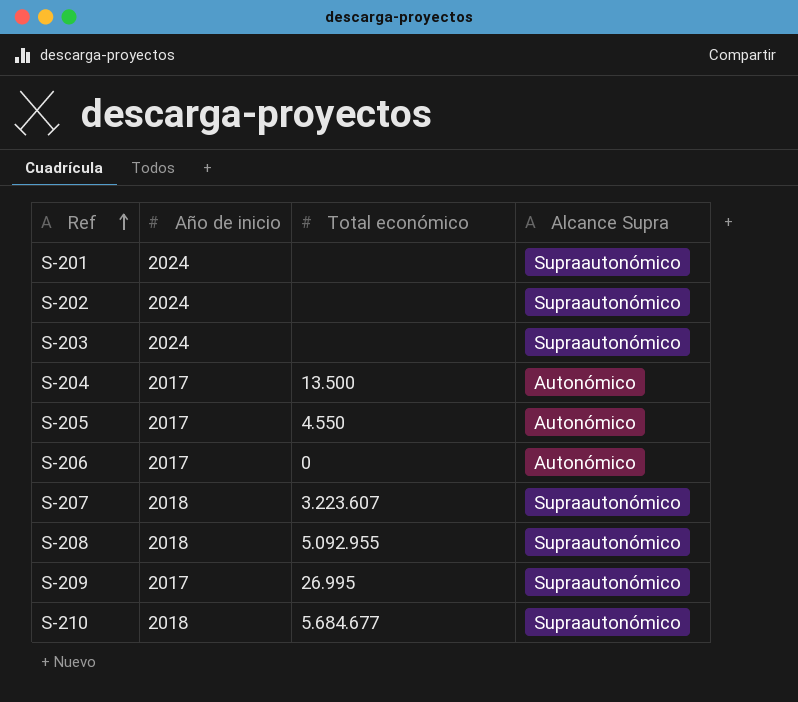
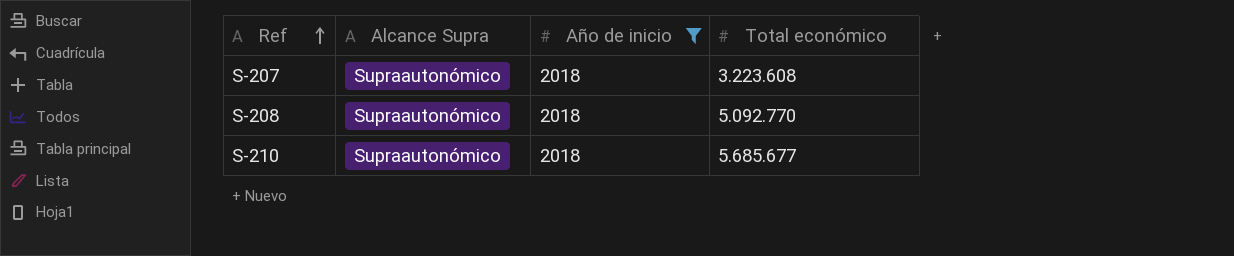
filter: none -> Año de inicio = 2018
column Alcance Supra | position: 4 -> 2
S-207 | Total económico: 3.223.607 -> 3.223.608
S-208 | Total económico: 5.092.955 -> 5.092.770
S-210 | Total económico: 5.684.677 -> 5.685.677

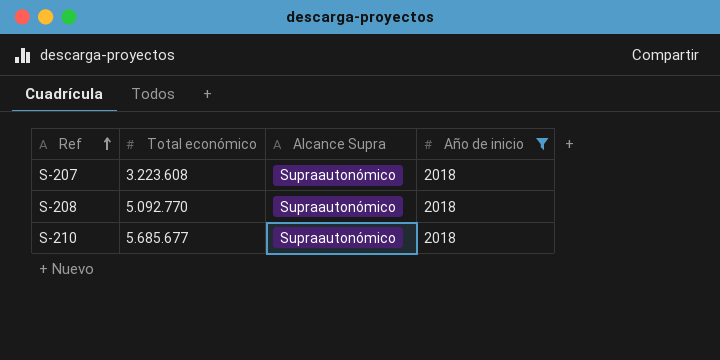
column Total económico | position: 4 -> 2

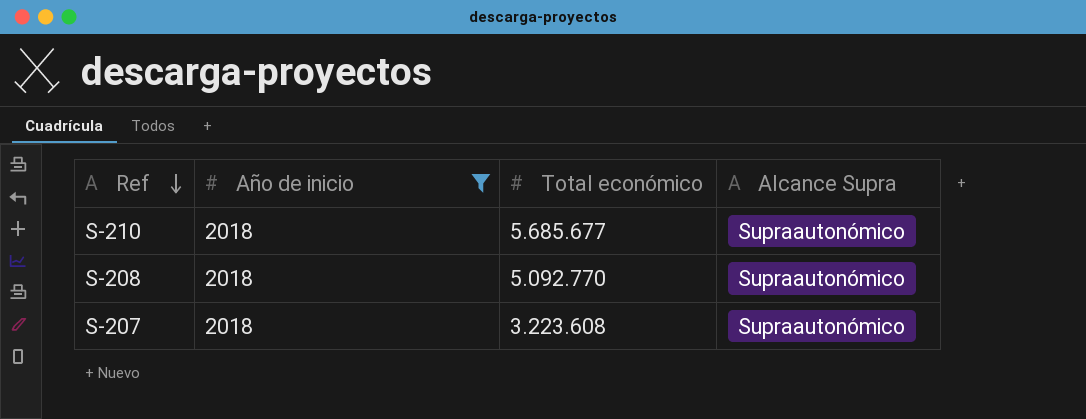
row order: Ref ascending -> Ref descending
column Año de inicio | position: 4 -> 2

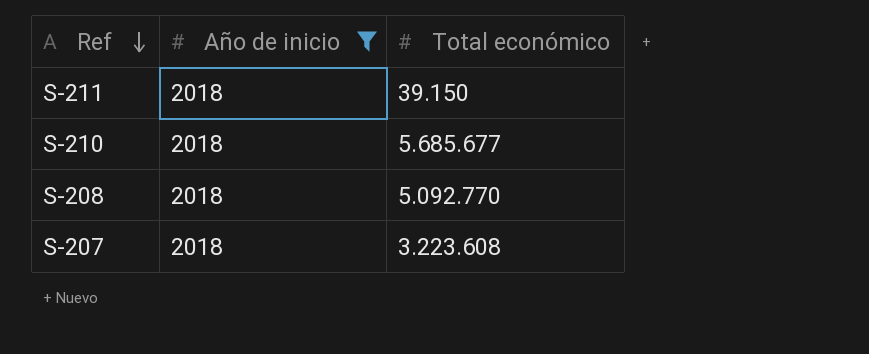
column Alcance Supra | position: 4 -> none
row S-211: none -> 2018 | 39.150

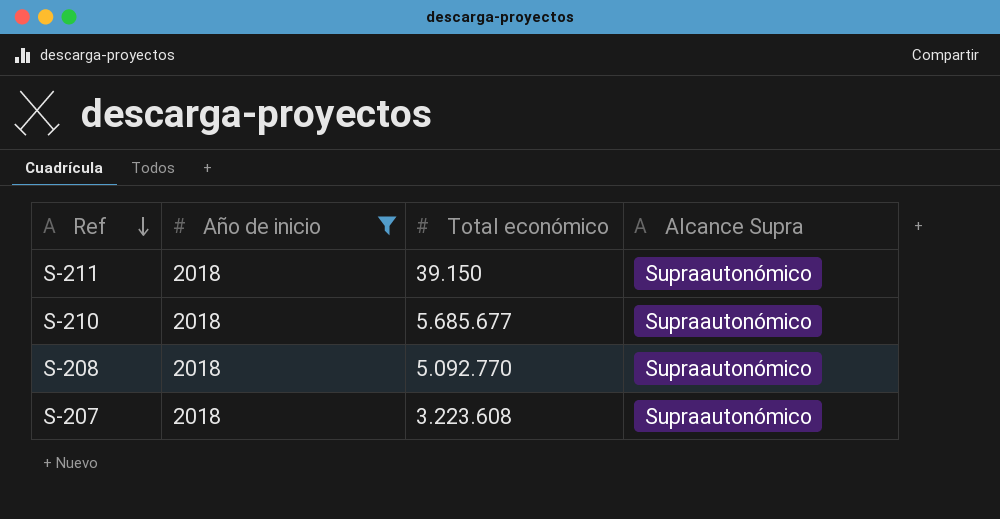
column Alcance Supra | position: none -> 4

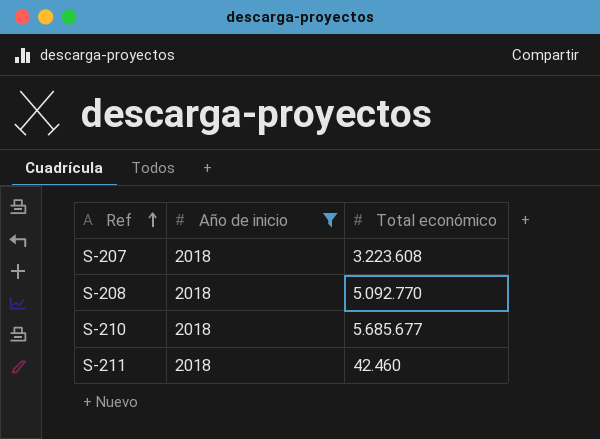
row order: Ref descending -> Ref ascending
column Alcance Supra | position: 4 -> none
S-211 | Total económico: 39.150 -> 42.460

